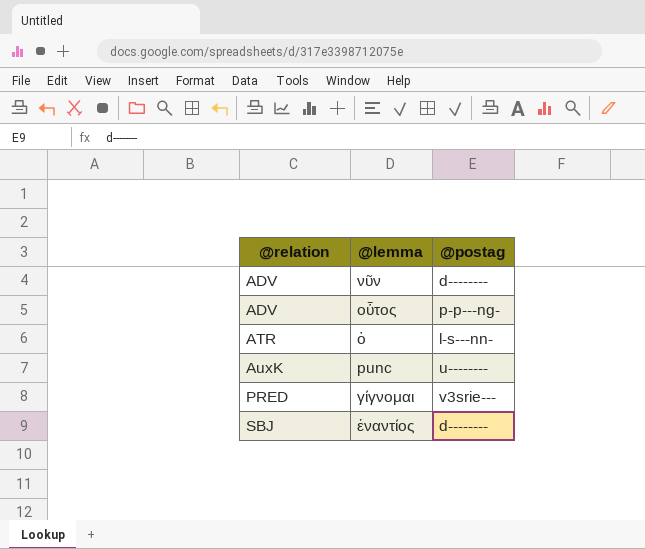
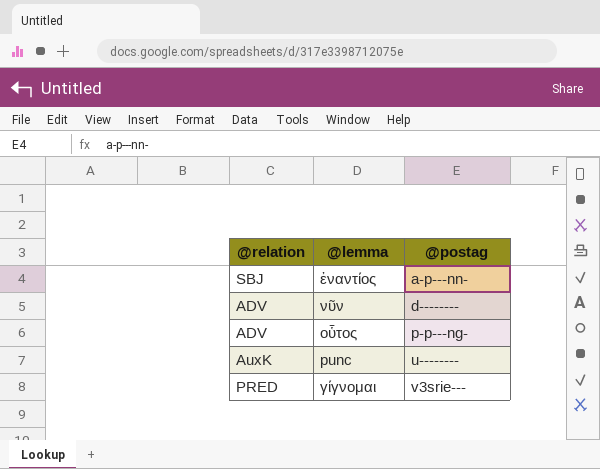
row order: @relation ascending -> @postag ascending
row ὁ: ATR | l-s---nn- -> none
ἐναντίος | @postag: d-------- -> a-p---nn-

